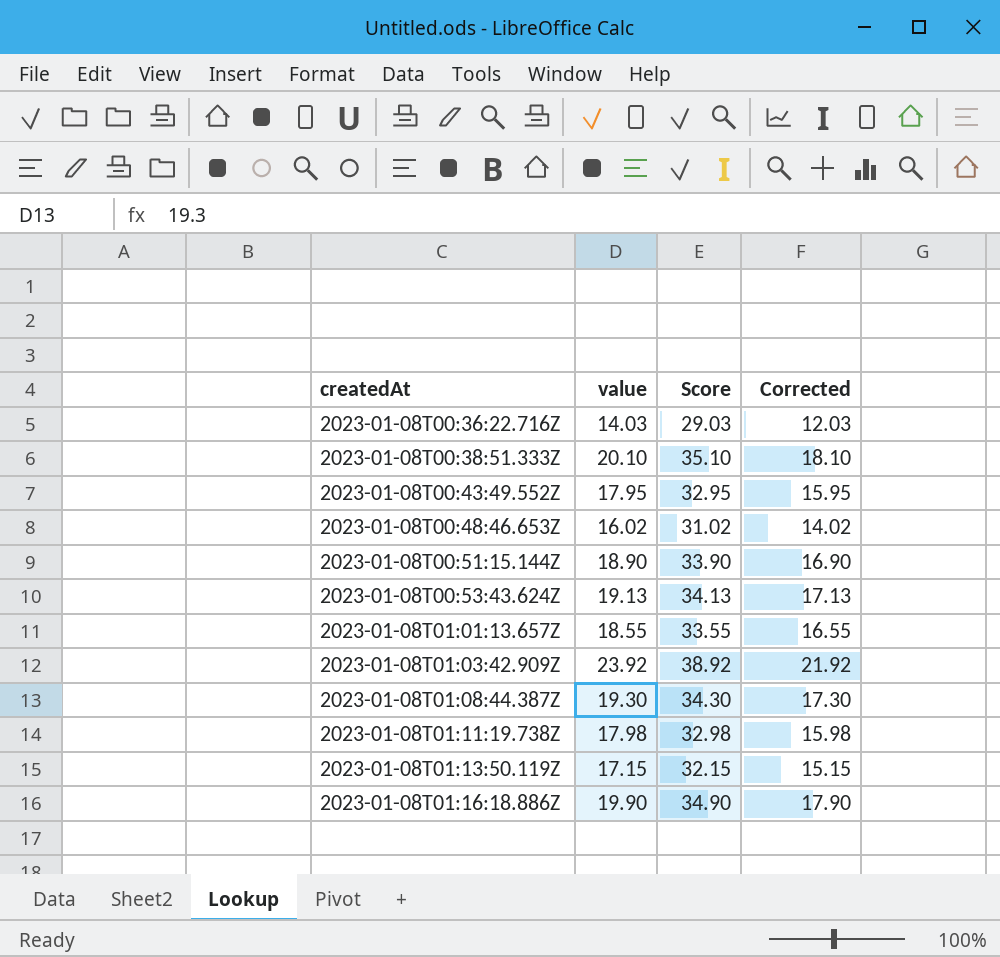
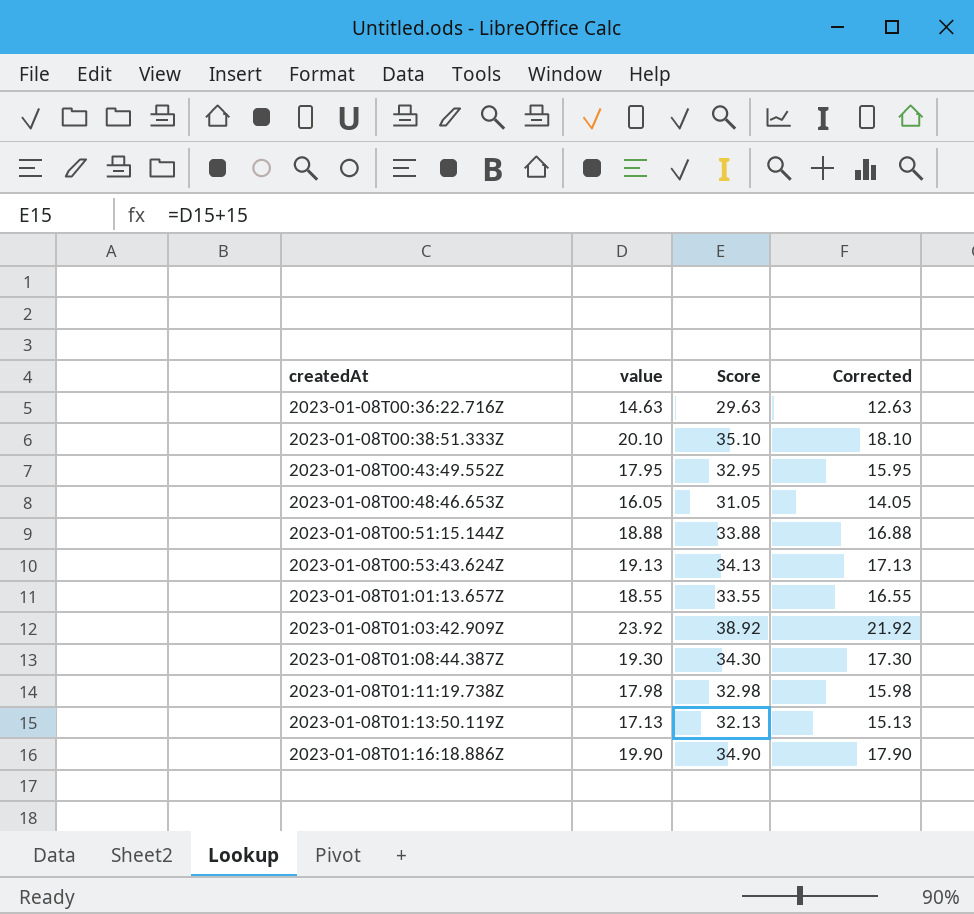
2023-01-08T00:36:22.716Z | value: 14.03 -> 14.63
2023-01-08T00:36:22.716Z | Score: 29.03 -> 29.63
2023-01-08T00:36:22.716Z | Corrected: 12.03 -> 12.63
2023-01-08T00:48:46.653Z | value: 16.02 -> 16.05
2023-01-08T00:48:46.653Z | Score: 31.02 -> 31.05
2023-01-08T00:48:46.653Z | Corrected: 14.02 -> 14.05
2023-01-08T00:51:15.144Z | value: 18.90 -> 18.88
2023-01-08T00:51:15.144Z | Score: 33.90 -> 33.88
2023-01-08T00:51:15.144Z | Corrected: 16.90 -> 16.88
2023-01-08T01:13:50.119Z | value: 17.15 -> 17.13
2023-01-08T01:13:50.119Z | Score: 32.15 -> 32.13
2023-01-08T01:13:50.119Z | Corrected: 15.15 -> 15.13

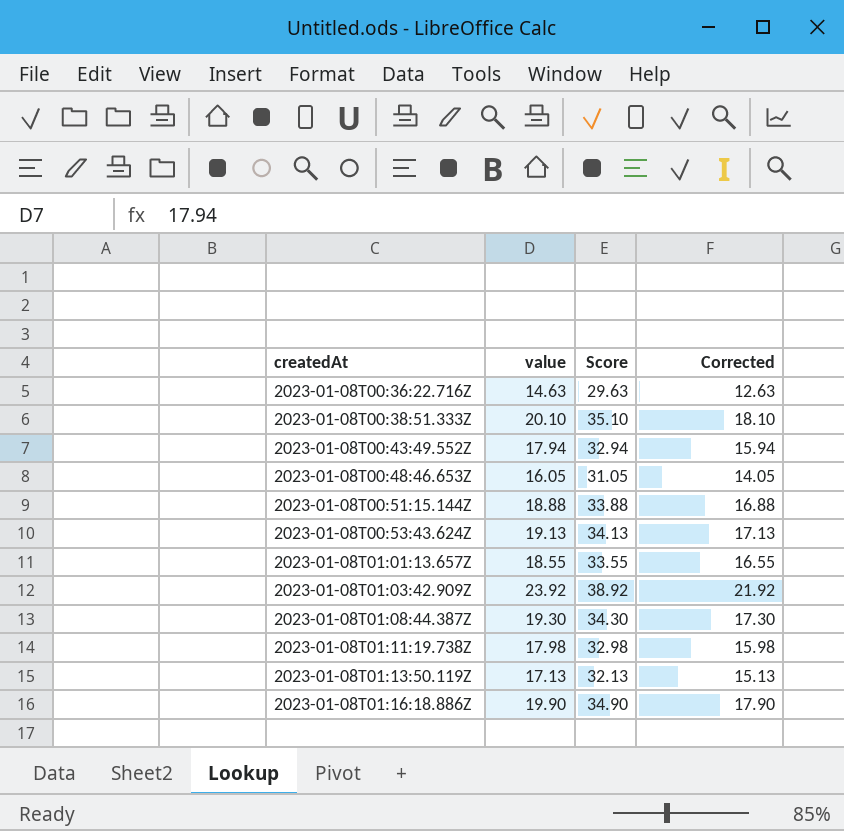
2023-01-08T00:43:49.552Z | value: 17.95 -> 17.94
2023-01-08T00:43:49.552Z | Score: 32.95 -> 32.94
2023-01-08T00:43:49.552Z | Corrected: 15.95 -> 15.94

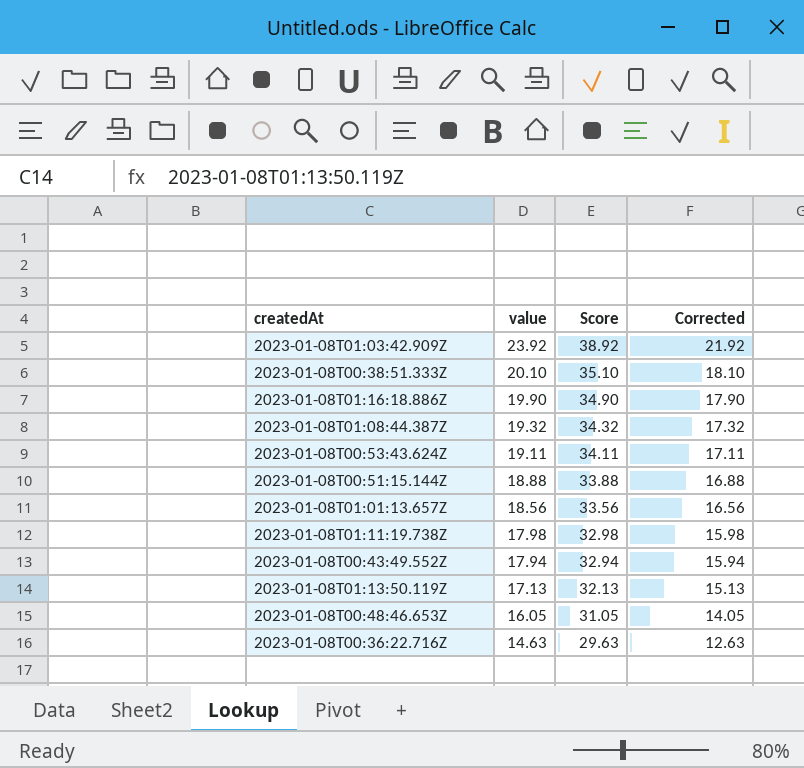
row order: createdAt ascending -> value descending
2023-01-08T01:08:44.387Z | value: 19.30 -> 19.32
2023-01-08T01:08:44.387Z | Score: 34.30 -> 34.32
2023-01-08T01:08:44.387Z | Corrected: 17.30 -> 17.32
2023-01-08T00:53:43.624Z | value: 19.13 -> 19.11
2023-01-08T00:53:43.624Z | Score: 34.13 -> 34.11
2023-01-08T00:53:43.624Z | Corrected: 17.13 -> 17.11
2023-01-08T01:01:13.657Z | value: 18.55 -> 18.56
2023-01-08T01:01:13.657Z | Score: 33.55 -> 33.56
2023-01-08T01:01:13.657Z | Corrected: 16.55 -> 16.56

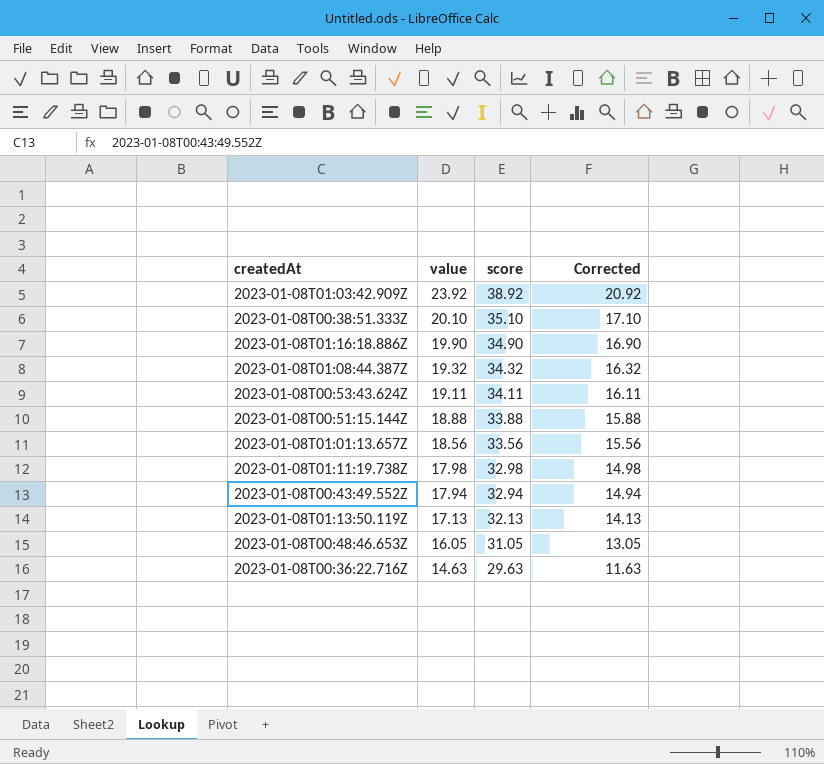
column name: Score -> score
column Corrected | formula: [value] - 2 -> [value] - 3

